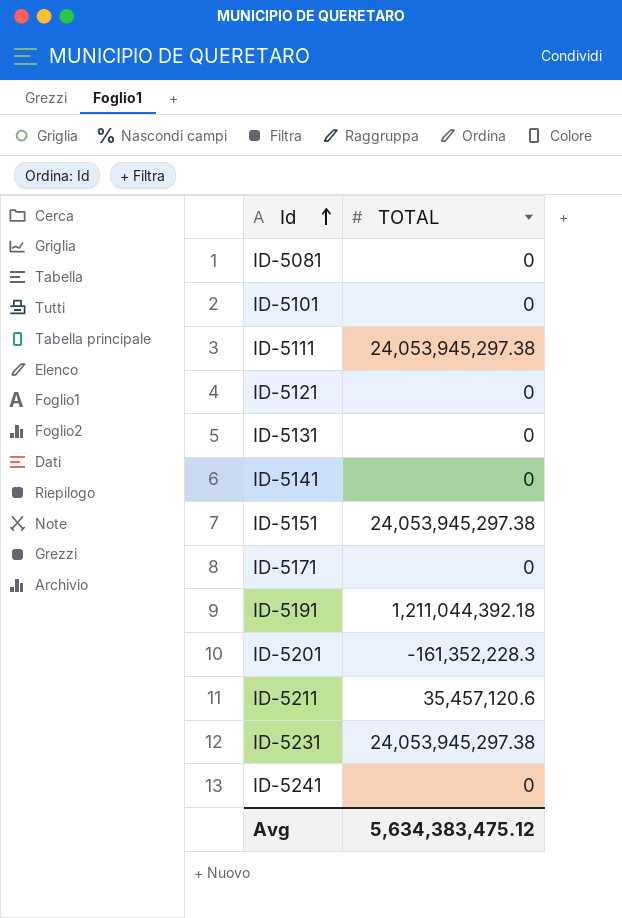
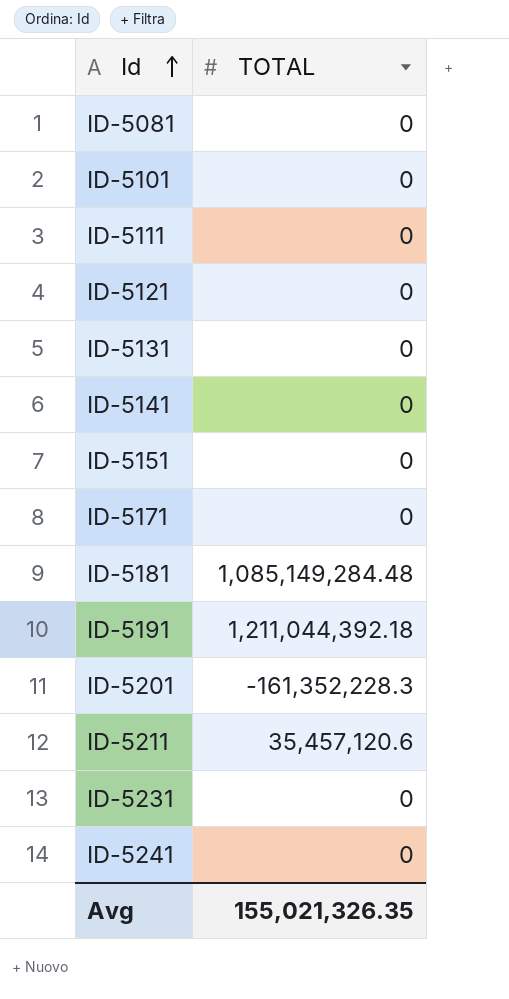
ID-5111 | TOTAL: 24,053,945,297.38 -> 0
ID-5151 | TOTAL: 24,053,945,297.38 -> 0
row ID-5181: none -> 1,085,149,284.48
ID-5231 | TOTAL: 24,053,945,297.38 -> 0
Avg | TOTAL: 5,634,383,475.12 -> 155,021,326.35

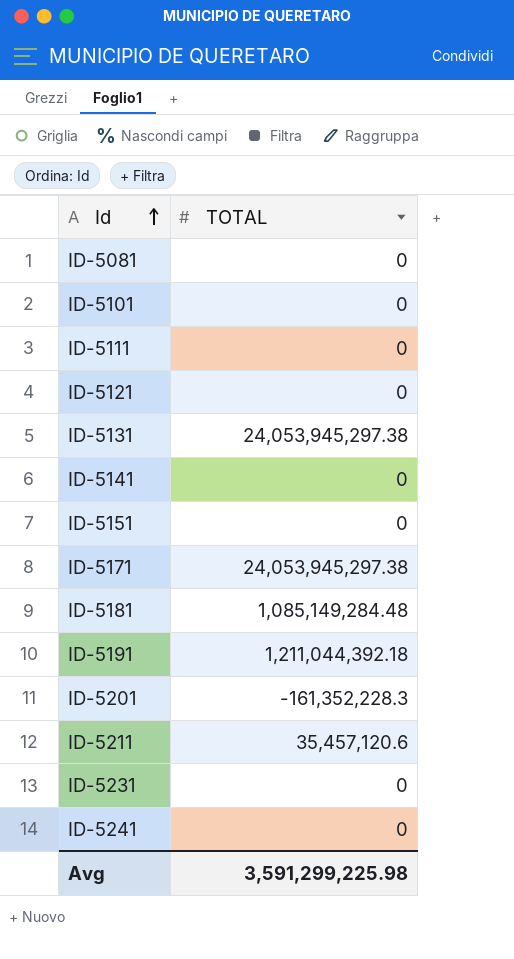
ID-5131 | TOTAL: 0 -> 24,053,945,297.38
ID-5171 | TOTAL: 0 -> 24,053,945,297.38
Avg | TOTAL: 155,021,326.35 -> 3,591,299,225.98

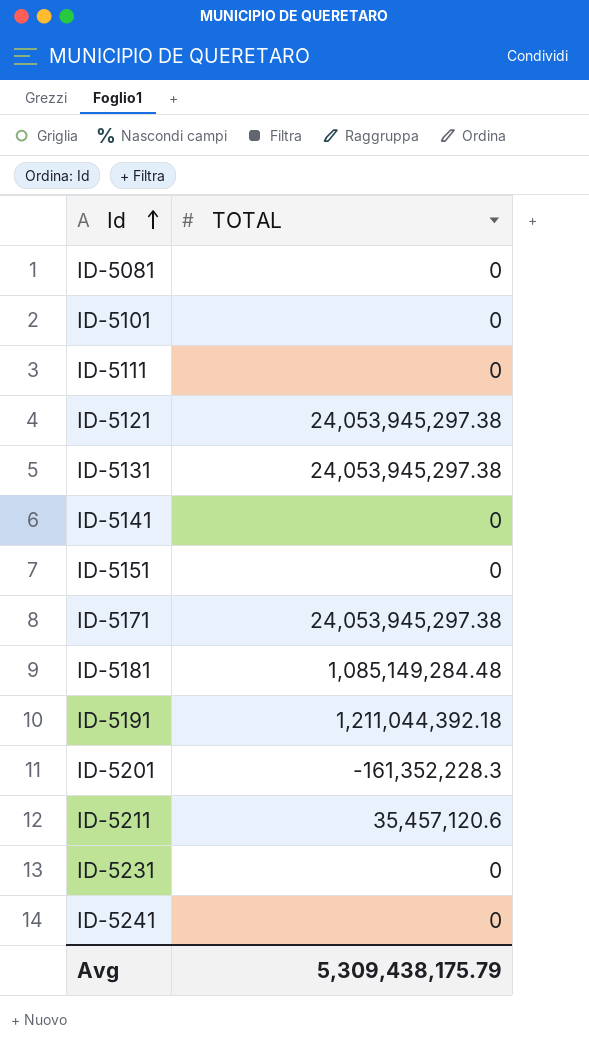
ID-5121 | TOTAL: 0 -> 24,053,945,297.38
Avg | TOTAL: 3,591,299,225.98 -> 5,309,438,175.79

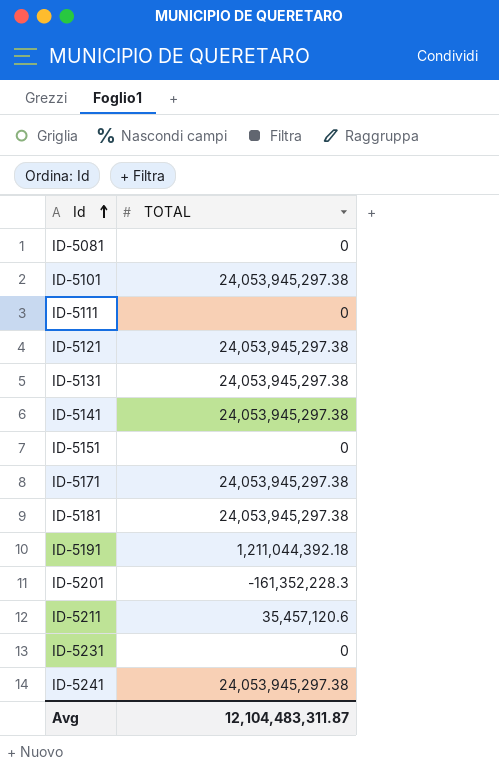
ID-5101 | TOTAL: 0 -> 24,053,945,297.38
ID-5141 | TOTAL: 0 -> 24,053,945,297.38
ID-5181 | TOTAL: 1,085,149,284.48 -> 24,053,945,297.38
ID-5241 | TOTAL: 0 -> 24,053,945,297.38
Avg | TOTAL: 5,309,438,175.79 -> 12,104,483,311.87

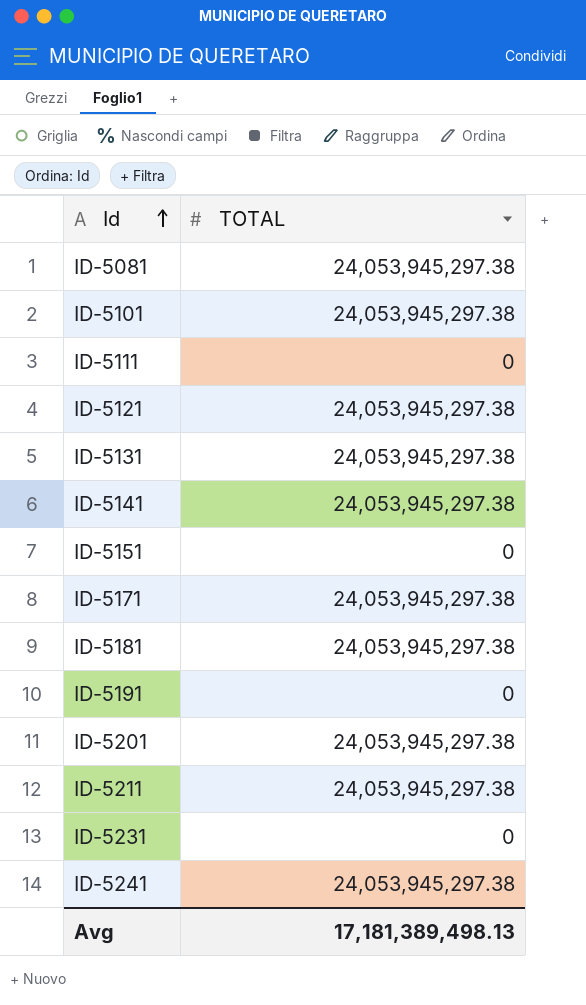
ID-5081 | TOTAL: 0 -> 24,053,945,297.38
ID-5191 | TOTAL: 1,211,044,392.18 -> 0
ID-5201 | TOTAL: -161,352,228.3 -> 24,053,945,297.38
ID-5211 | TOTAL: 35,457,120.6 -> 24,053,945,297.38
Avg | TOTAL: 12,104,483,311.87 -> 17,181,389,498.13

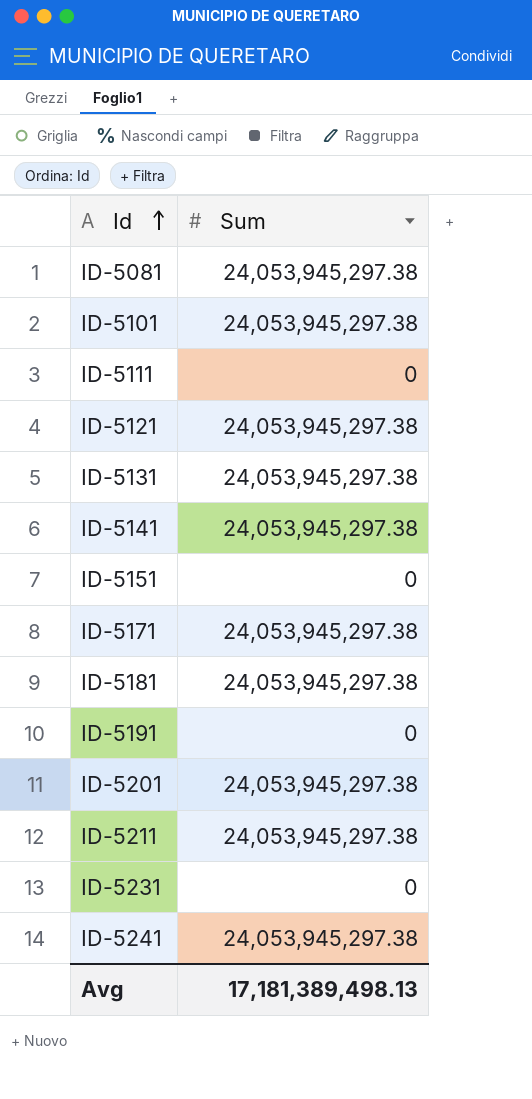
column name: TOTAL -> Sum

